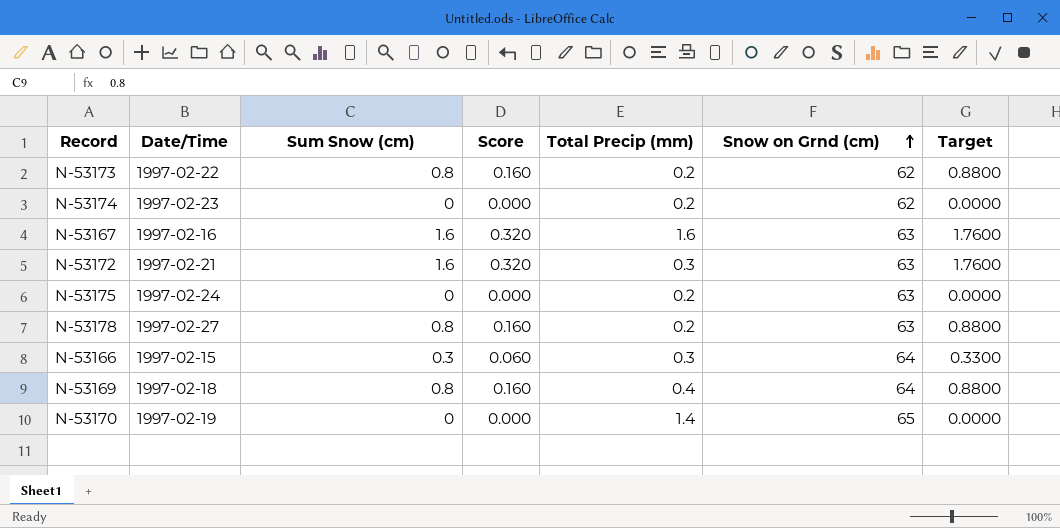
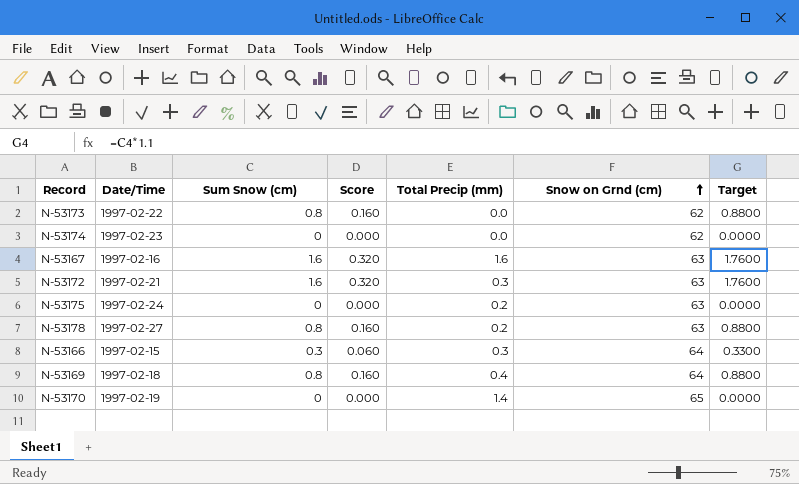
N-53173 | Total Precip (mm): 0.2 -> 0.0
N-53174 | Total Precip (mm): 0.2 -> 0.0

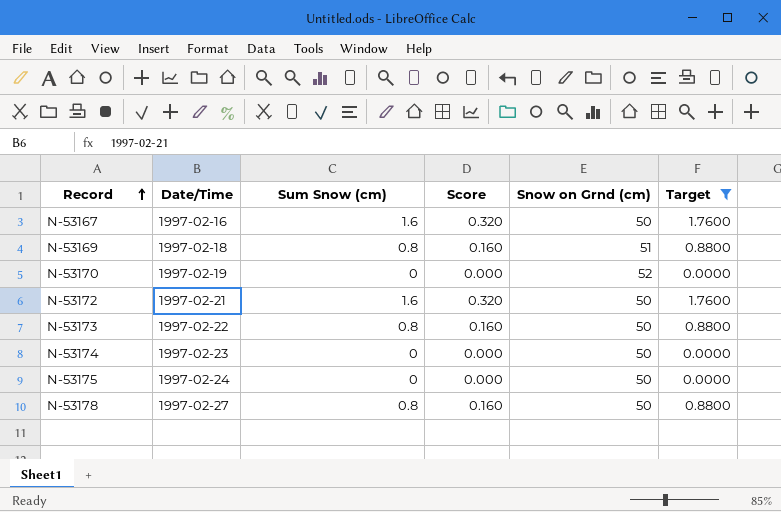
filter: none -> Target != 0.3300
row order: Snow on Grnd (cm) ascending -> Record ascending
column Total Precip (mm) | position: 5 -> none
N-53167 | Snow on Grnd (cm): 63 -> 50
N-53169 | Snow on Grnd (cm): 64 -> 51
N-53170 | Snow on Grnd (cm): 65 -> 52
N-53172 | Snow on Grnd (cm): 63 -> 50
N-53173 | Snow on Grnd (cm): 62 -> 50
N-53174 | Snow on Grnd (cm): 62 -> 50
N-53175 | Snow on Grnd (cm): 63 -> 50
N-53178 | Snow on Grnd (cm): 63 -> 50

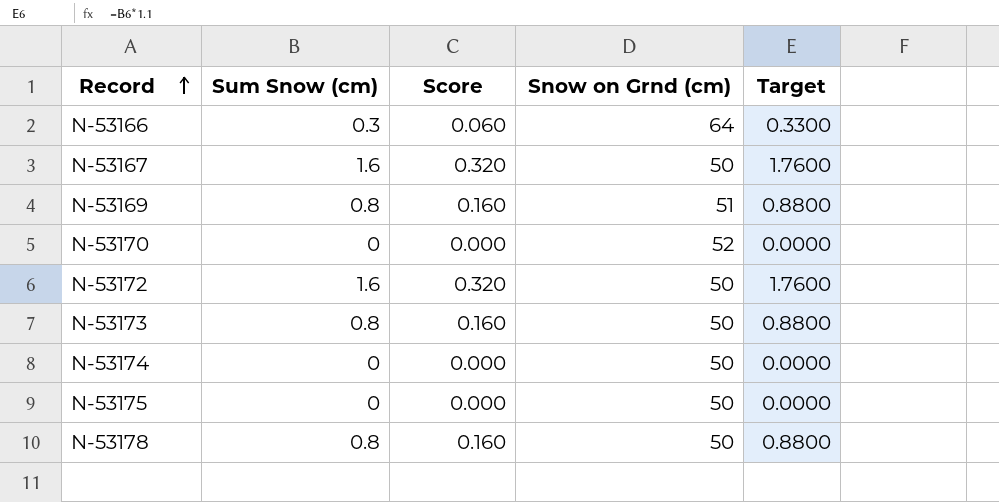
filter: Target != 0.3300 -> none
column Date/Time | position: 2 -> none

